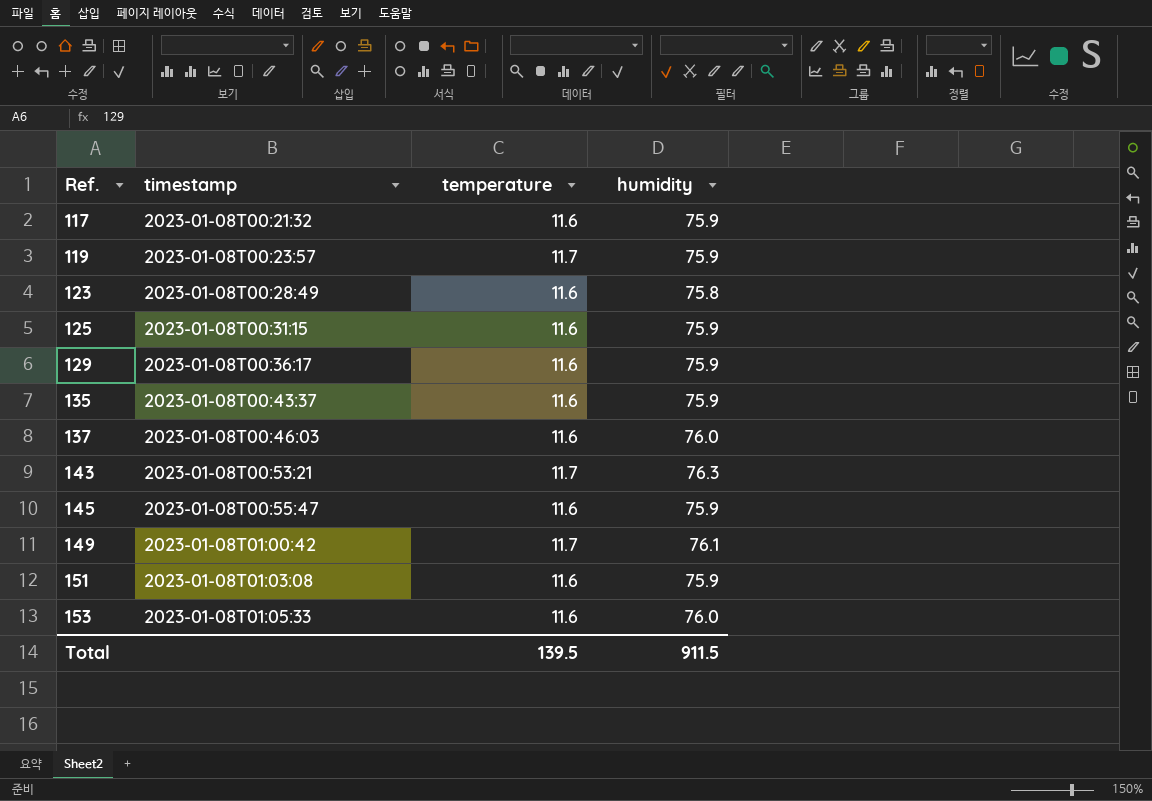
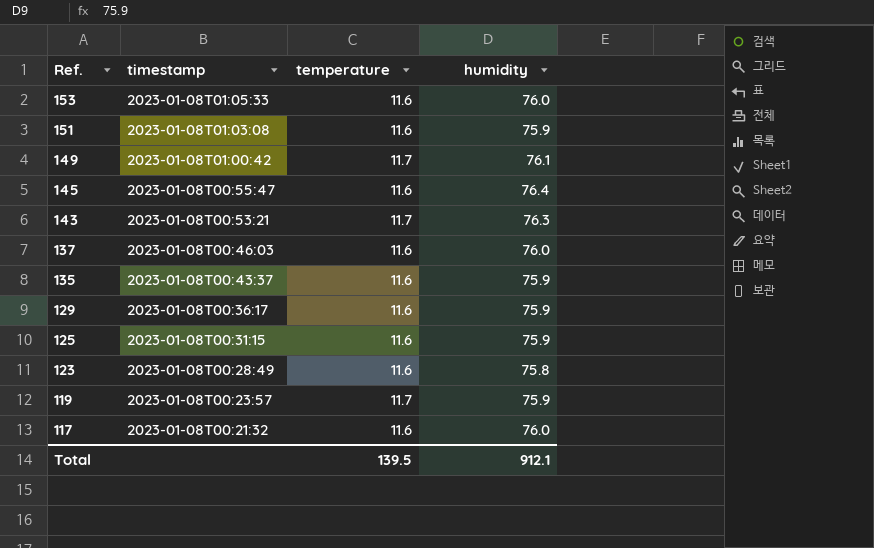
row order: Ref. ascending -> Ref. descending
145 | humidity: 75.9 -> 76.4
117 | humidity: 75.9 -> 76.0
Total | humidity: 911.5 -> 912.1

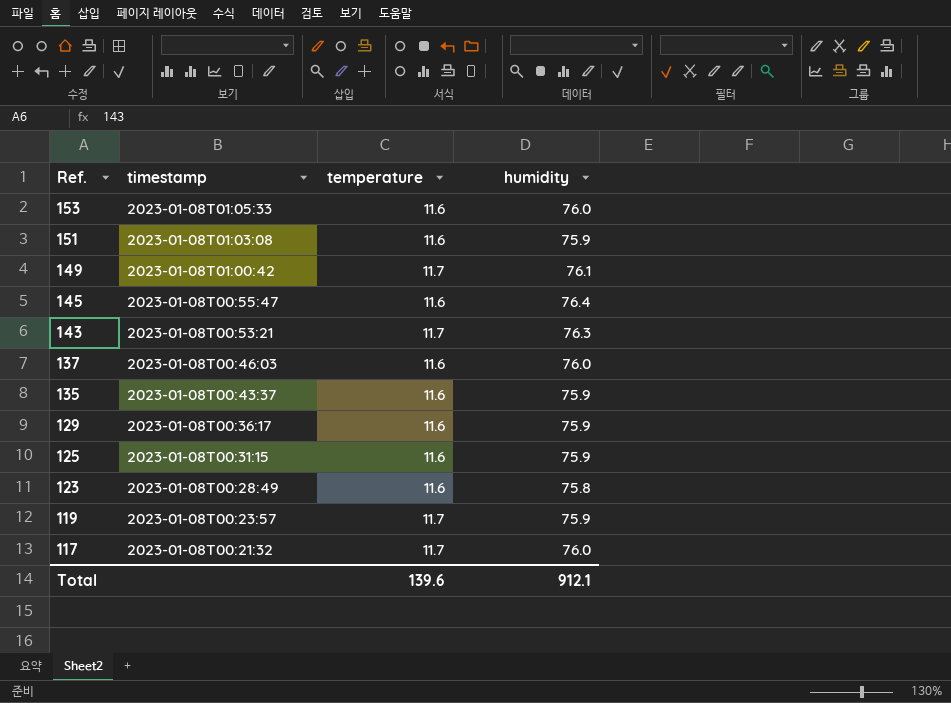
117 | temperature: 11.6 -> 11.7
Total | temperature: 139.5 -> 139.6

